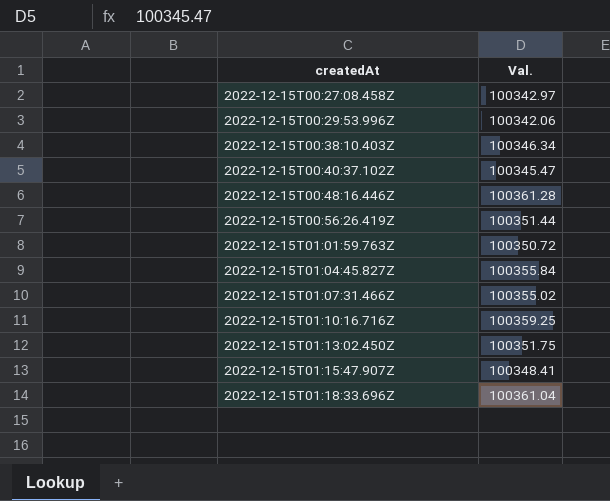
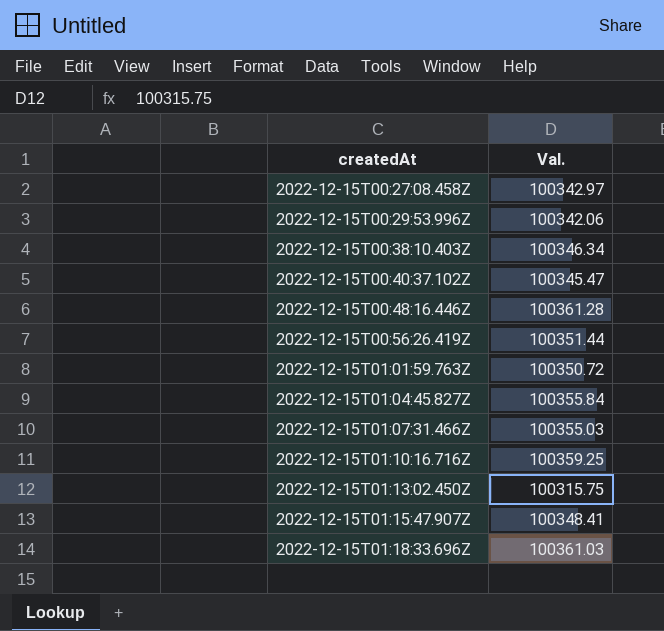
2022-12-15T01:07:31.466Z | Val.: 100355.02 -> 100355.03
2022-12-15T01:13:02.450Z | Val.: 100351.75 -> 100315.75
2022-12-15T01:18:33.696Z | Val.: 100361.04 -> 100361.03

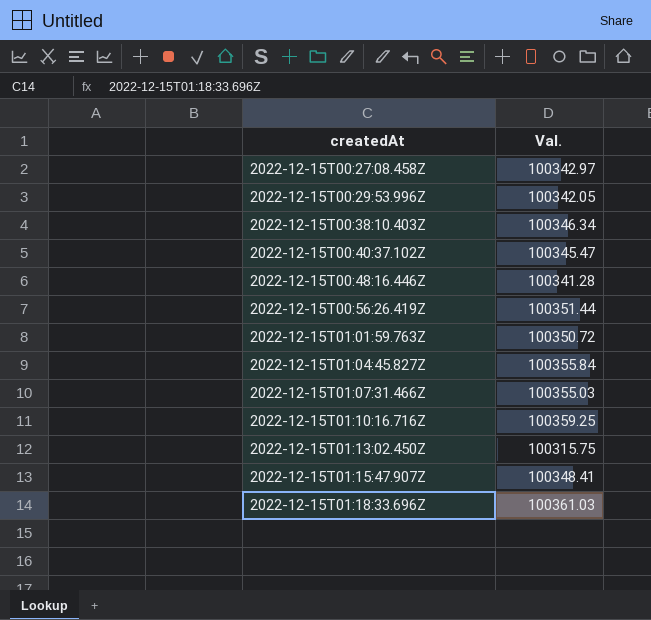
2022-12-15T00:29:53.996Z | Val.: 100342.06 -> 100342.05
2022-12-15T00:48:16.446Z | Val.: 100361.28 -> 100341.28

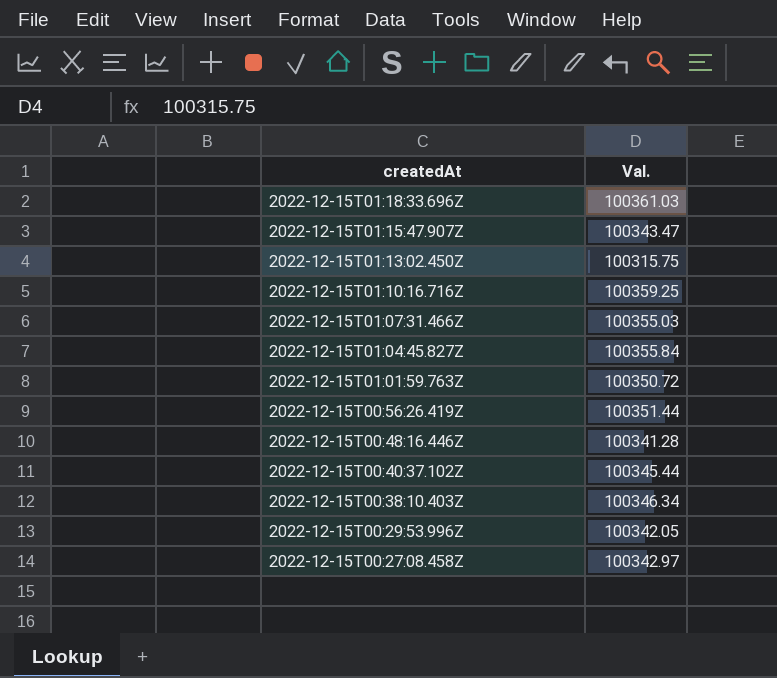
row order: createdAt ascending -> createdAt descending
2022-12-15T01:15:47.907Z | Val.: 100348.41 -> 100343.47
2022-12-15T00:40:37.102Z | Val.: 100345.47 -> 100345.44

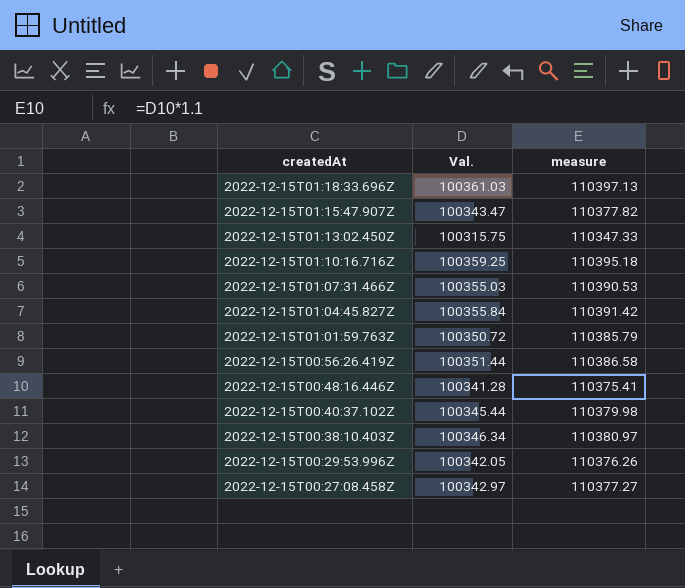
column measure | formula: none -> [Val.] * 1.1

